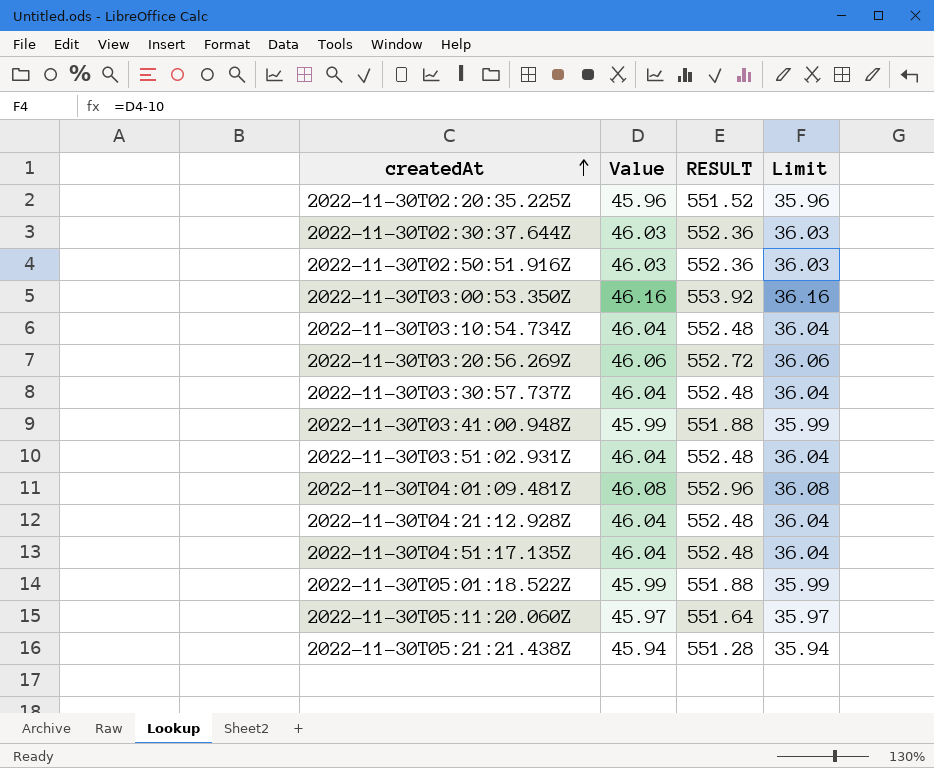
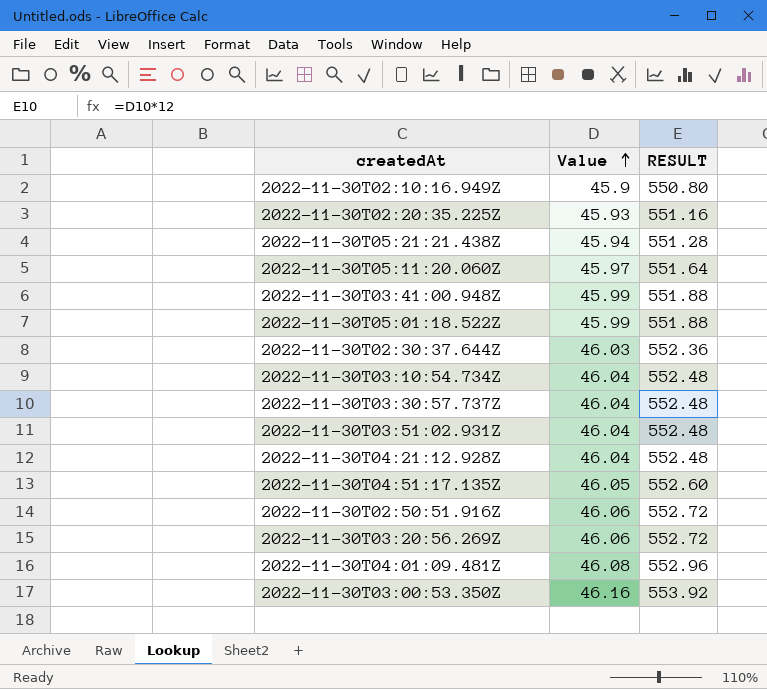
row order: createdAt ascending -> Value ascending
column Limit | formula: [Value] - 10 -> none
row 2022-11-30T02:10:16.949Z: none -> 45.9 | 550.80
2022-11-30T02:20:35.225Z | Value: 45.96 -> 45.93
2022-11-30T02:20:35.225Z | RESULT: 551.52 -> 551.16
2022-11-30T04:51:17.135Z | Value: 46.04 -> 46.05
2022-11-30T04:51:17.135Z | RESULT: 552.48 -> 552.60
2022-11-30T02:50:51.916Z | Value: 46.03 -> 46.06
2022-11-30T02:50:51.916Z | RESULT: 552.36 -> 552.72

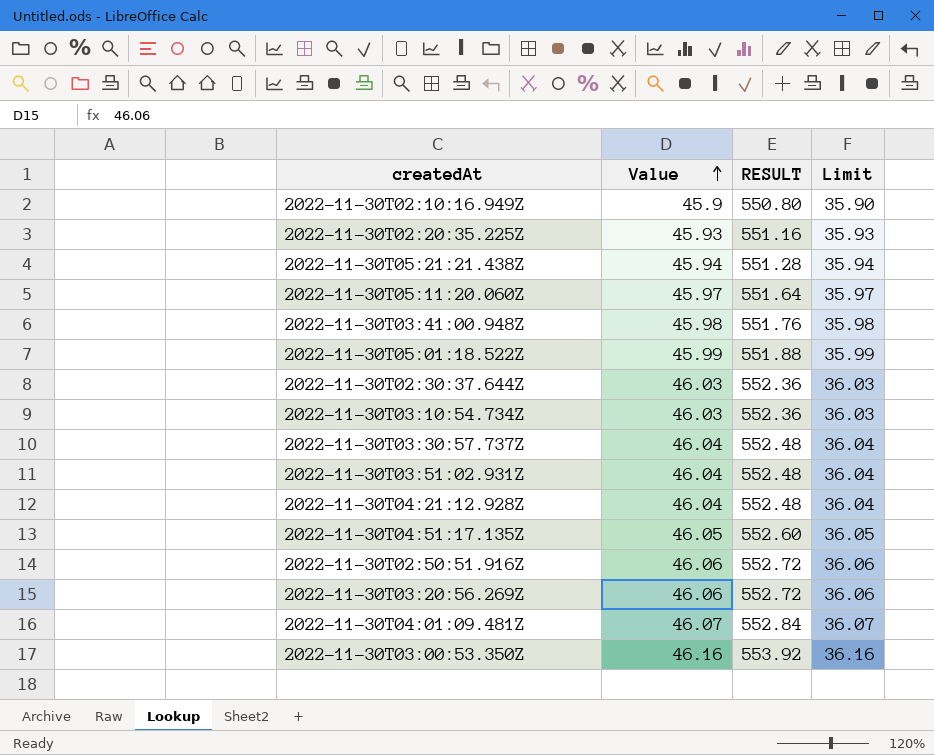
column Limit | formula: none -> [Value] - 10
2022-11-30T03:41:00.948Z | Value: 45.99 -> 45.98
2022-11-30T03:41:00.948Z | RESULT: 551.88 -> 551.76
2022-11-30T03:10:54.734Z | Value: 46.04 -> 46.03
2022-11-30T03:10:54.734Z | RESULT: 552.48 -> 552.36
2022-11-30T04:01:09.481Z | Value: 46.08 -> 46.07
2022-11-30T04:01:09.481Z | RESULT: 552.96 -> 552.84

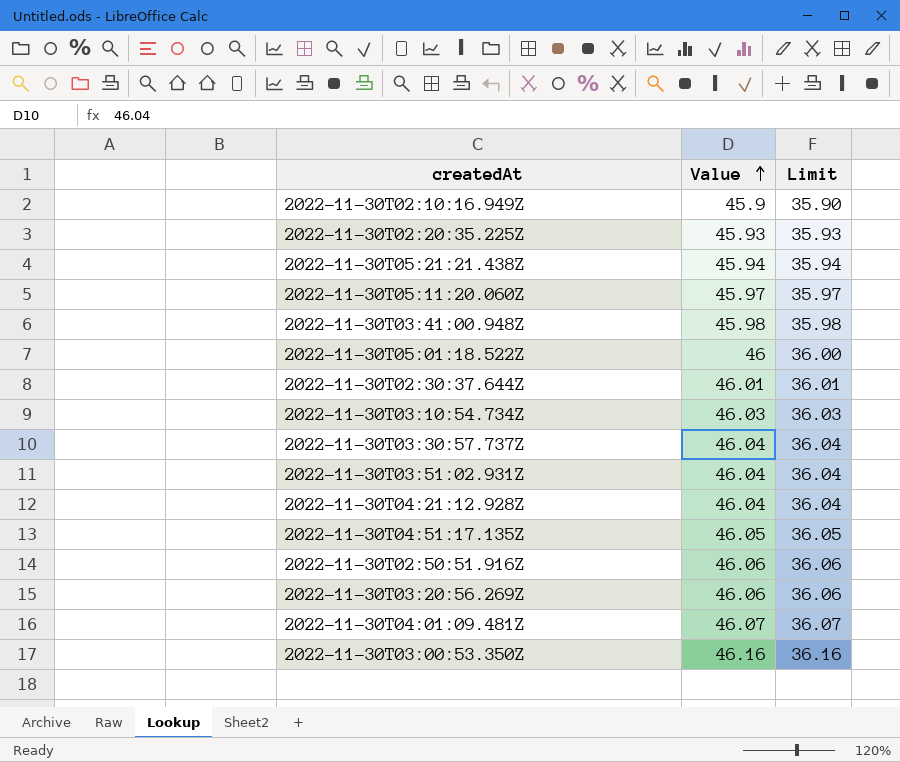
column RESULT | formula: [Value] * 12 -> none
2022-11-30T05:01:18.522Z | Value: 45.99 -> 46
2022-11-30T05:01:18.522Z | Limit: 35.99 -> 36.00
2022-11-30T02:30:37.644Z | Value: 46.03 -> 46.01
2022-11-30T02:30:37.644Z | Limit: 36.03 -> 36.01

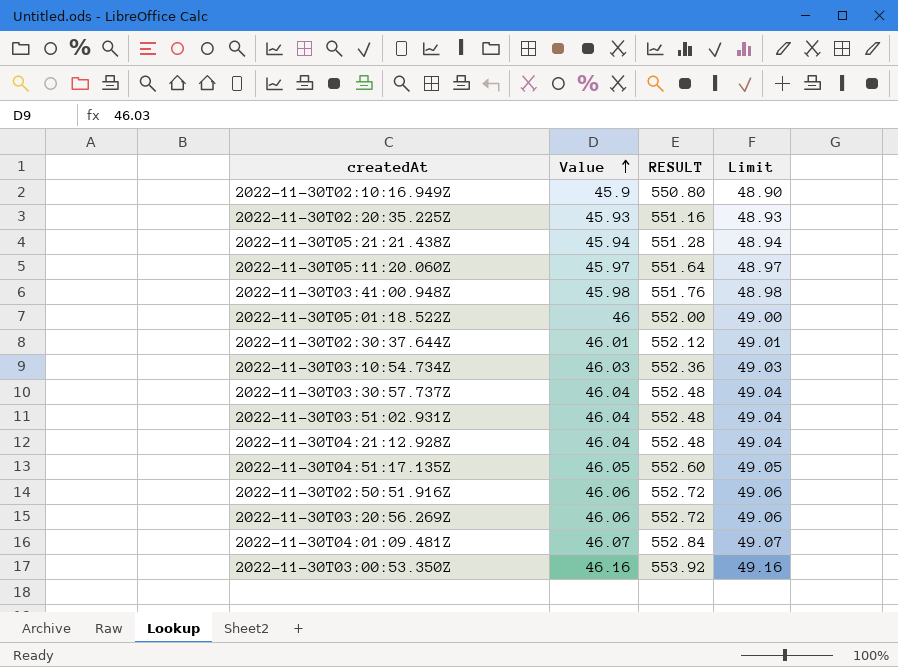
column RESULT | formula: none -> [Value] * 12
column Limit | formula: [Value] - 10 -> [Value] + 3

